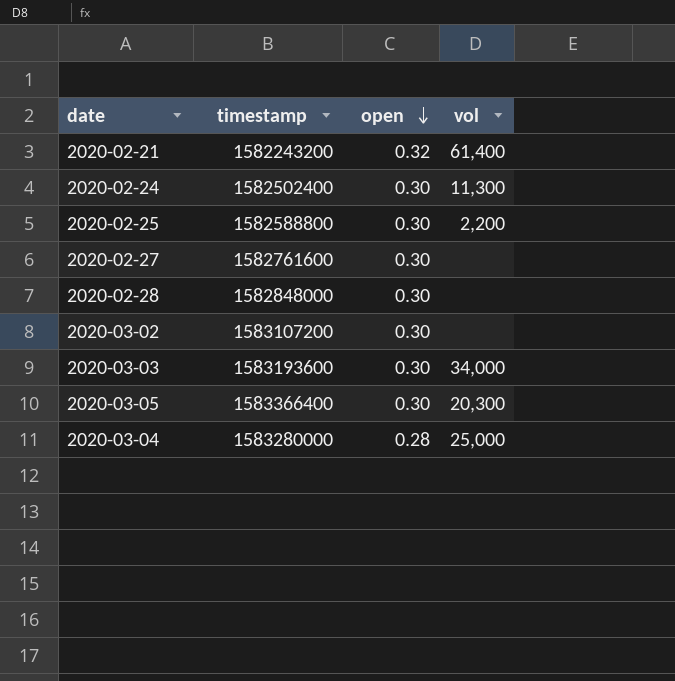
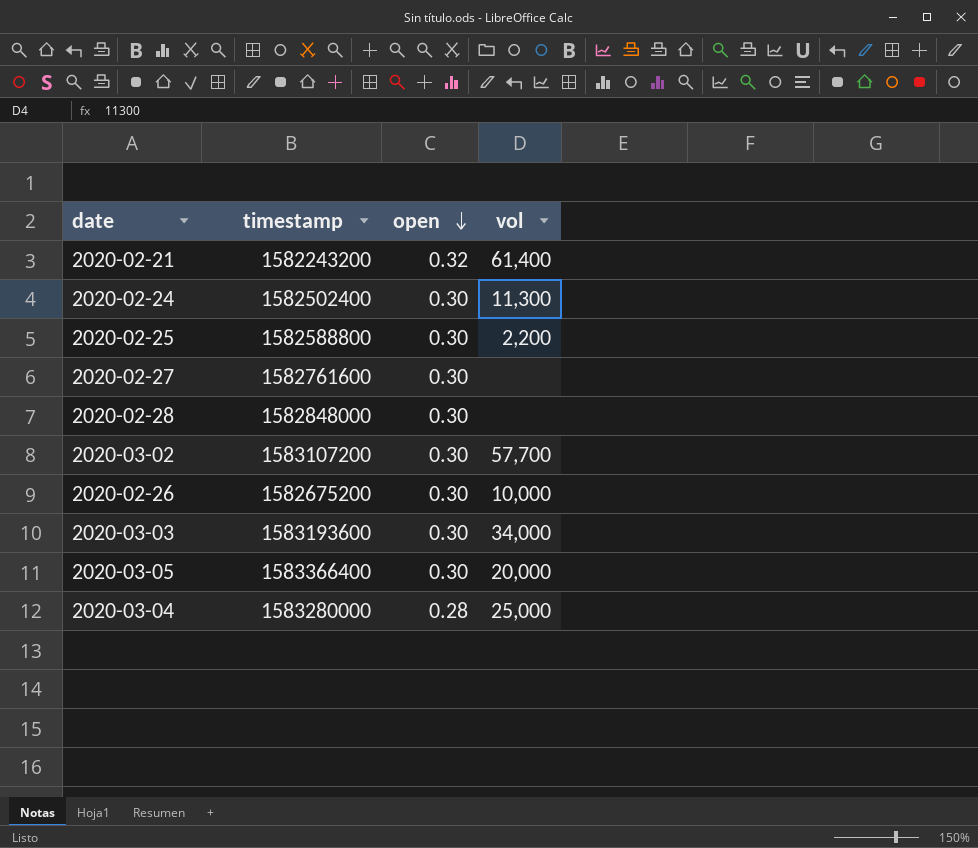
2020-03-02 | vol: none -> 57,700
row 2020-02-26: none -> 1582675200 | 0.30 | 10,000
2020-03-05 | vol: 20,300 -> 20,000

